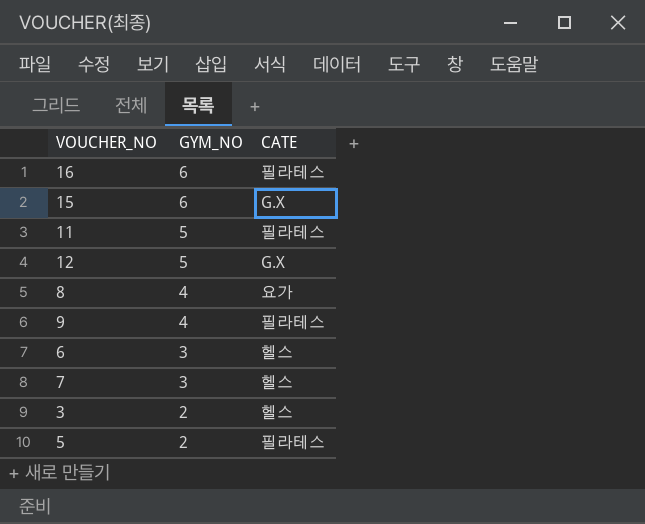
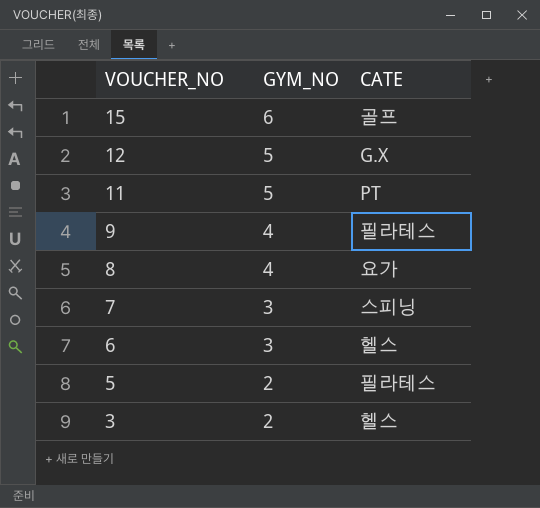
row order: GYM_NO descending -> VOUCHER_NO descending
row 16: 6 | 필라테스 -> none
15 | CATE: G.X -> 골프
11 | CATE: 필라테스 -> PT
7 | CATE: 헬스 -> 스피닝

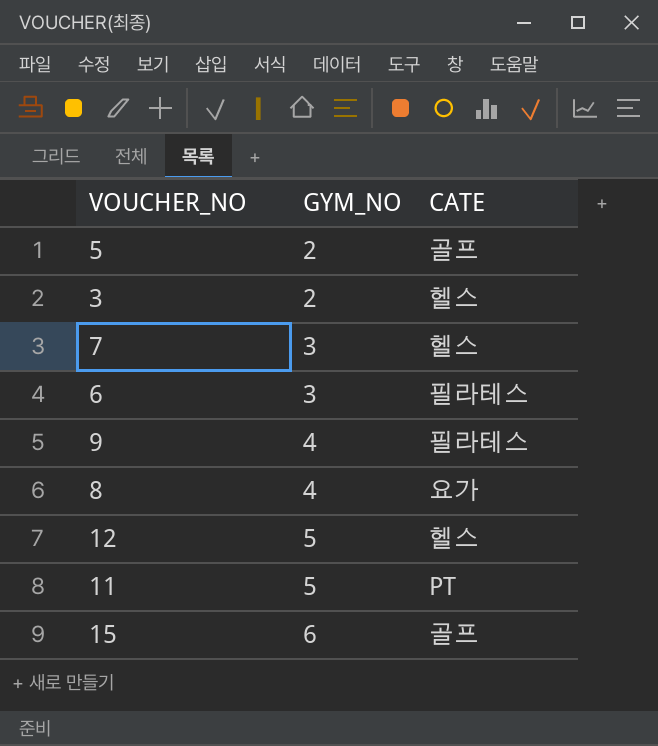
row order: VOUCHER_NO descending -> GYM_NO ascending
5 | CATE: 필라테스 -> 골프
7 | CATE: 스피닝 -> 헬스
6 | CATE: 헬스 -> 필라테스
12 | CATE: G.X -> 헬스

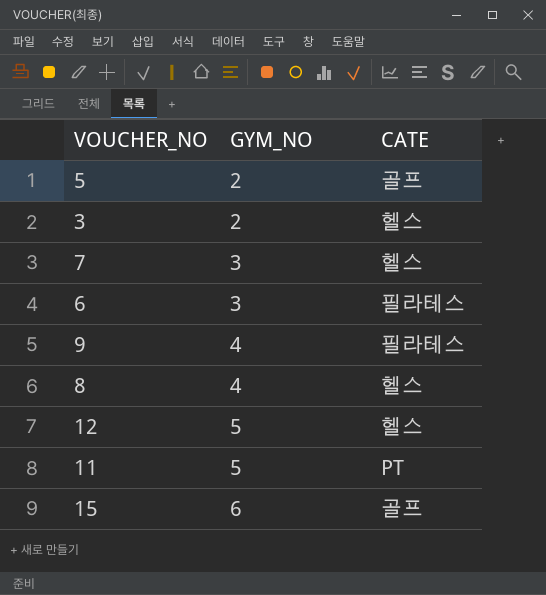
8 | CATE: 요가 -> 헬스

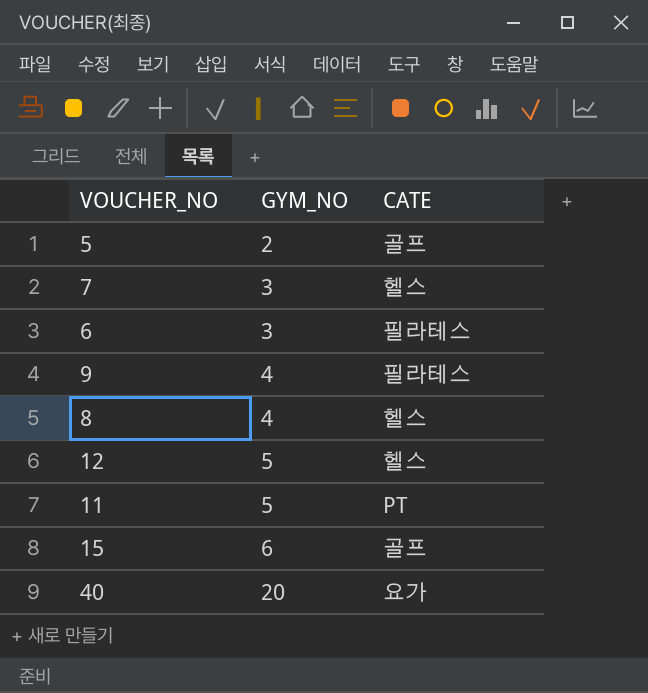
row 3: 2 | 헬스 -> none
row 40: none -> 20 | 요가

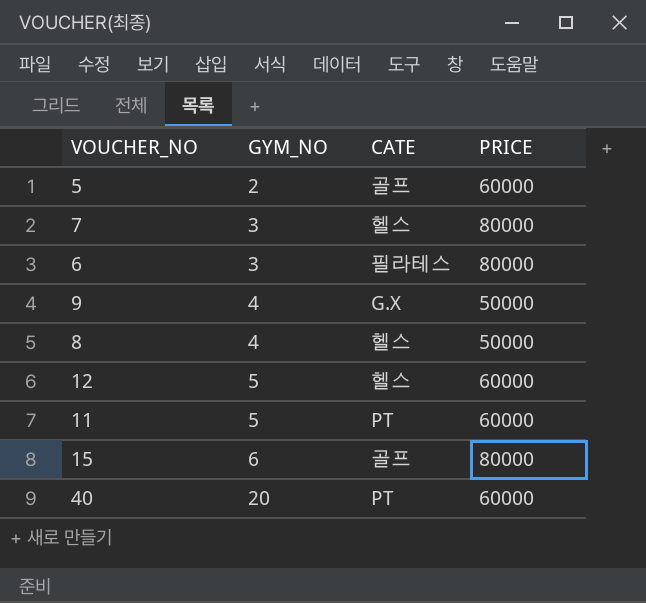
column PRICE | position: none -> 4
9 | CATE: 필라테스 -> G.X
40 | CATE: 요가 -> PT

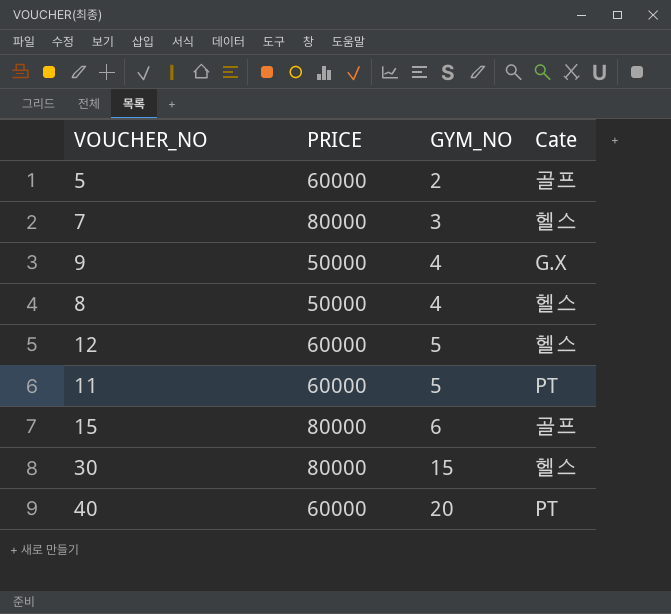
column PRICE | position: 4 -> 2
column name: CATE -> Cate
row 6: 3 | 필라테스 | 80000 -> none
row 30: none -> 80000 | 15 | 헬스

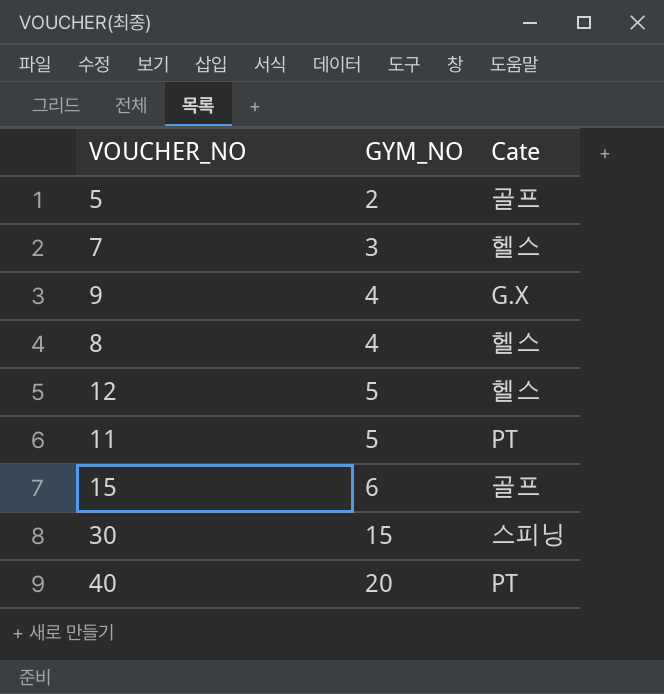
column PRICE | position: 2 -> none
30 | Cate: 헬스 -> 스피닝

